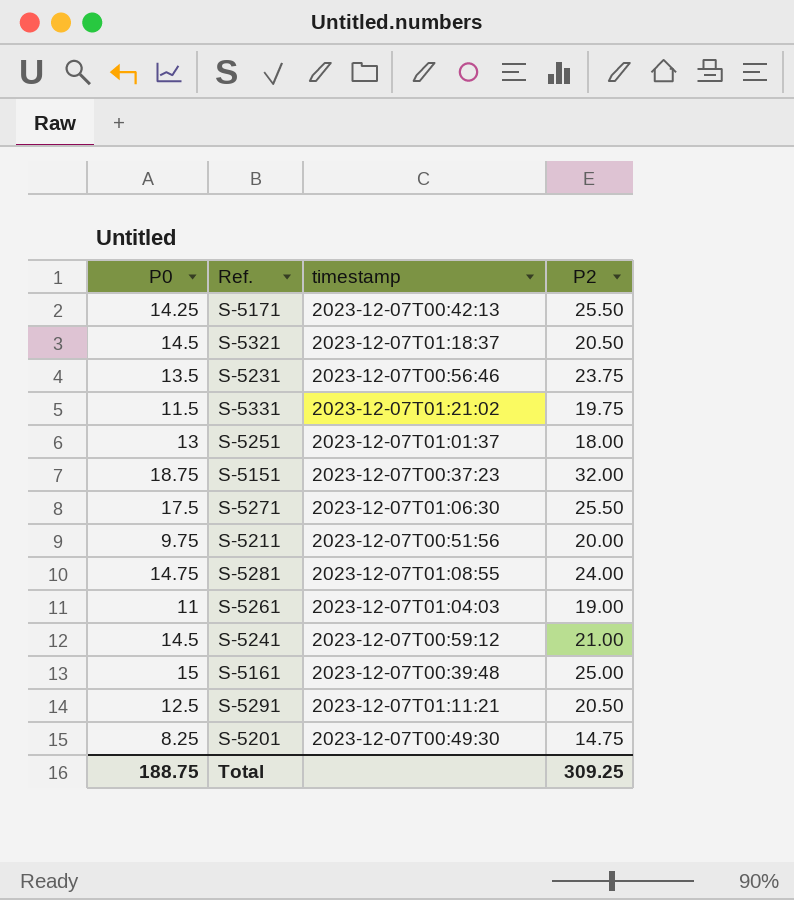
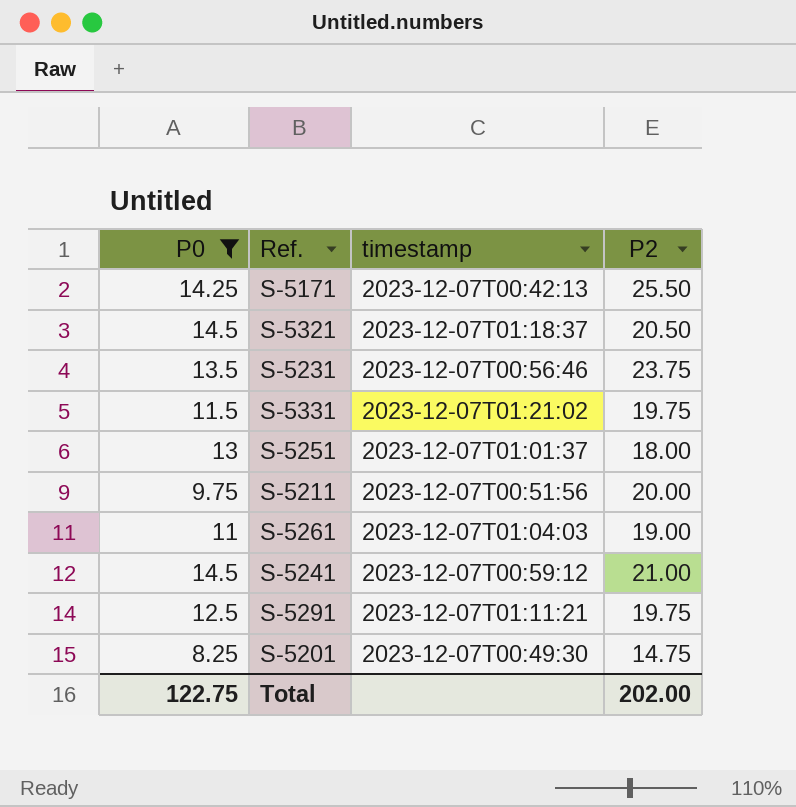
filter: none -> P0 <= 14.5
S-5291 | P2: 20.50 -> 19.75
Total | P0: 188.75 -> 122.75
Total | P2: 309.25 -> 202.00

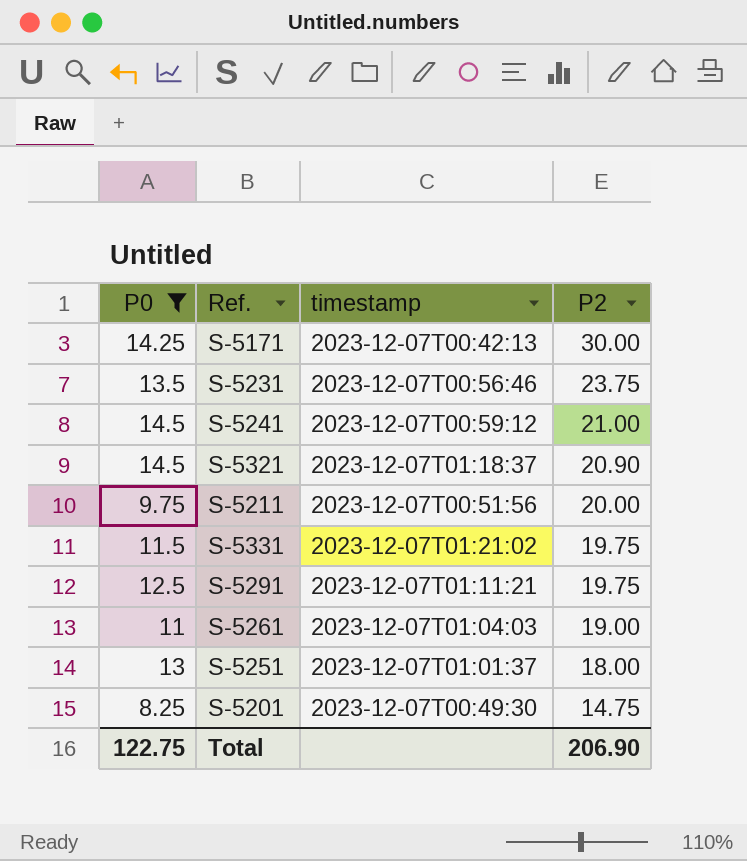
row order: none -> P2 descending
S-5171 | P2: 25.50 -> 30.00
S-5321 | P2: 20.50 -> 20.90
Total | P2: 202.00 -> 206.90

